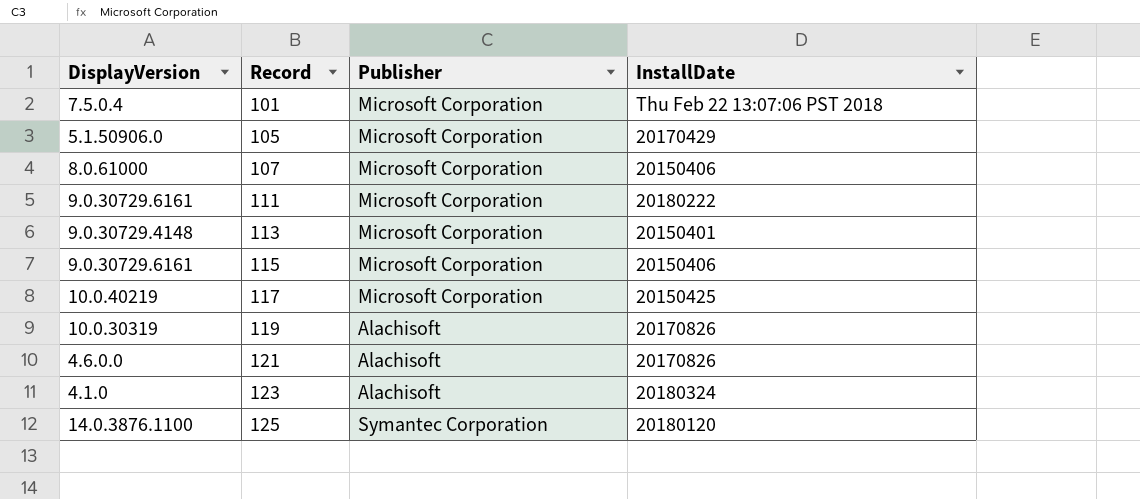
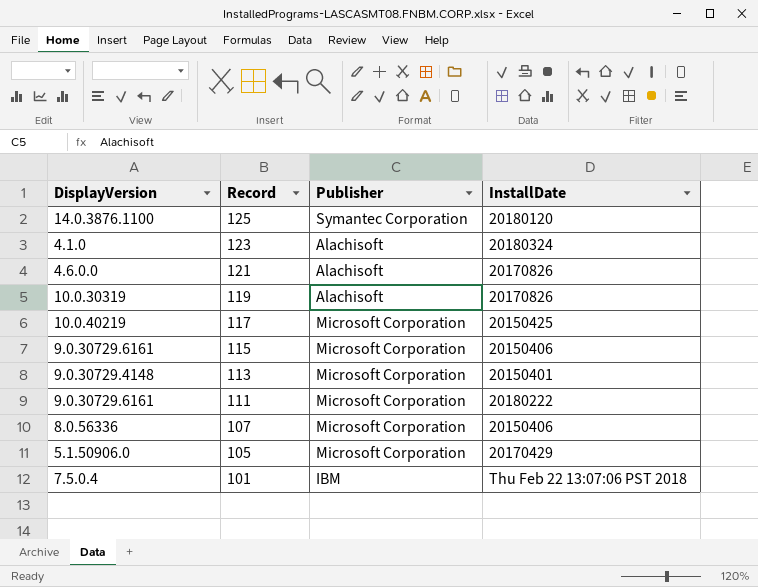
row order: Record ascending -> Record descending
107 | DisplayVersion: 8.0.61000 -> 8.0.56336
101 | Publisher: Microsoft Corporation -> IBM

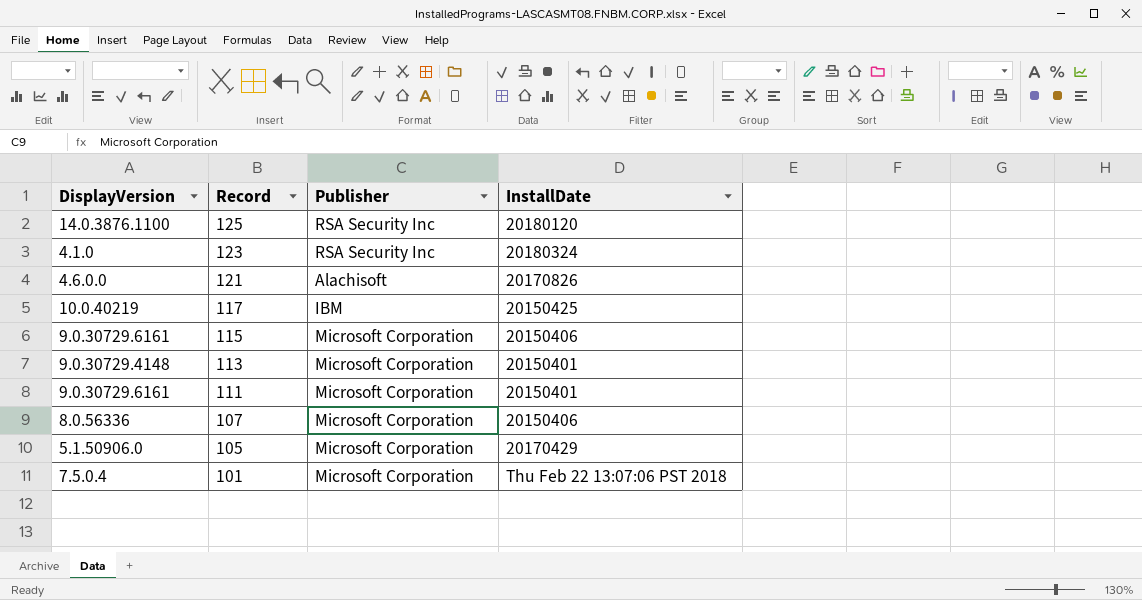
row 119: 10.0.30319 | Alachisoft | 20170826 -> none
125 | Publisher: Symantec Corporation -> RSA Security Inc
123 | Publisher: Alachisoft -> RSA Security Inc
117 | Publisher: Microsoft Corporation -> IBM
111 | InstallDate: 20180222 -> 20150401
101 | Publisher: IBM -> Microsoft Corporation

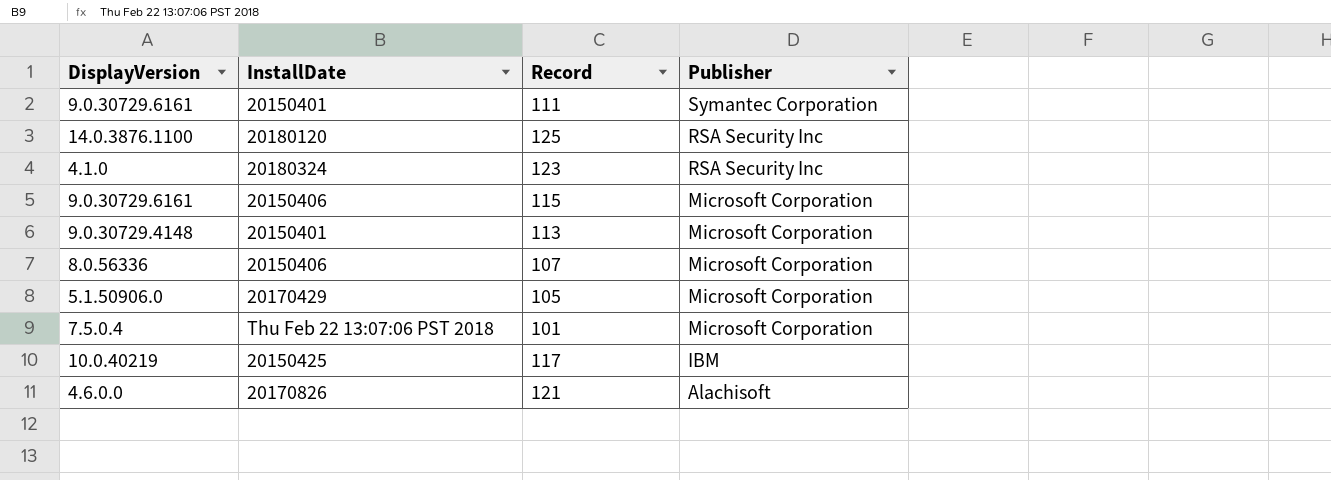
row order: Record descending -> Publisher descending
column InstallDate | position: 4 -> 2
111 | Publisher: Microsoft Corporation -> Symantec Corporation

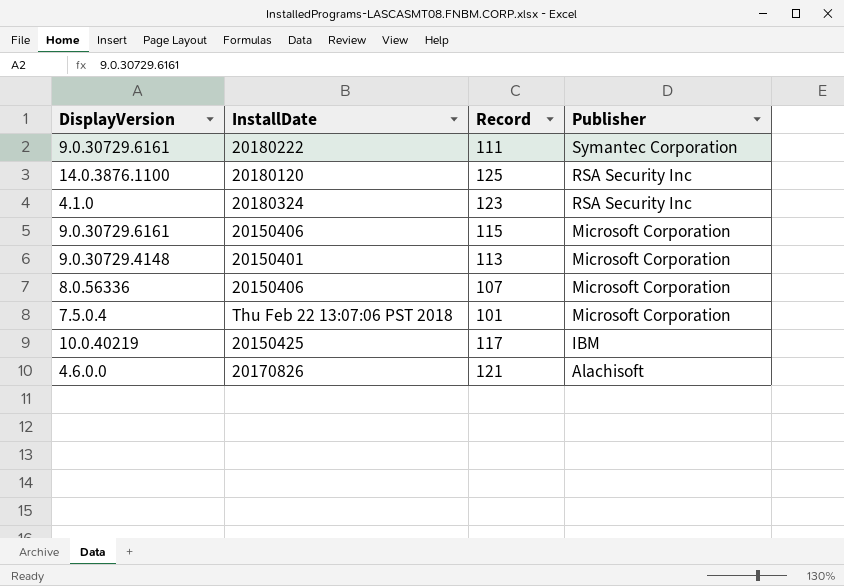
row 105: 5.1.50906.0 | 20170429 | Microsoft Corporation -> none
111 | InstallDate: 20150401 -> 20180222

